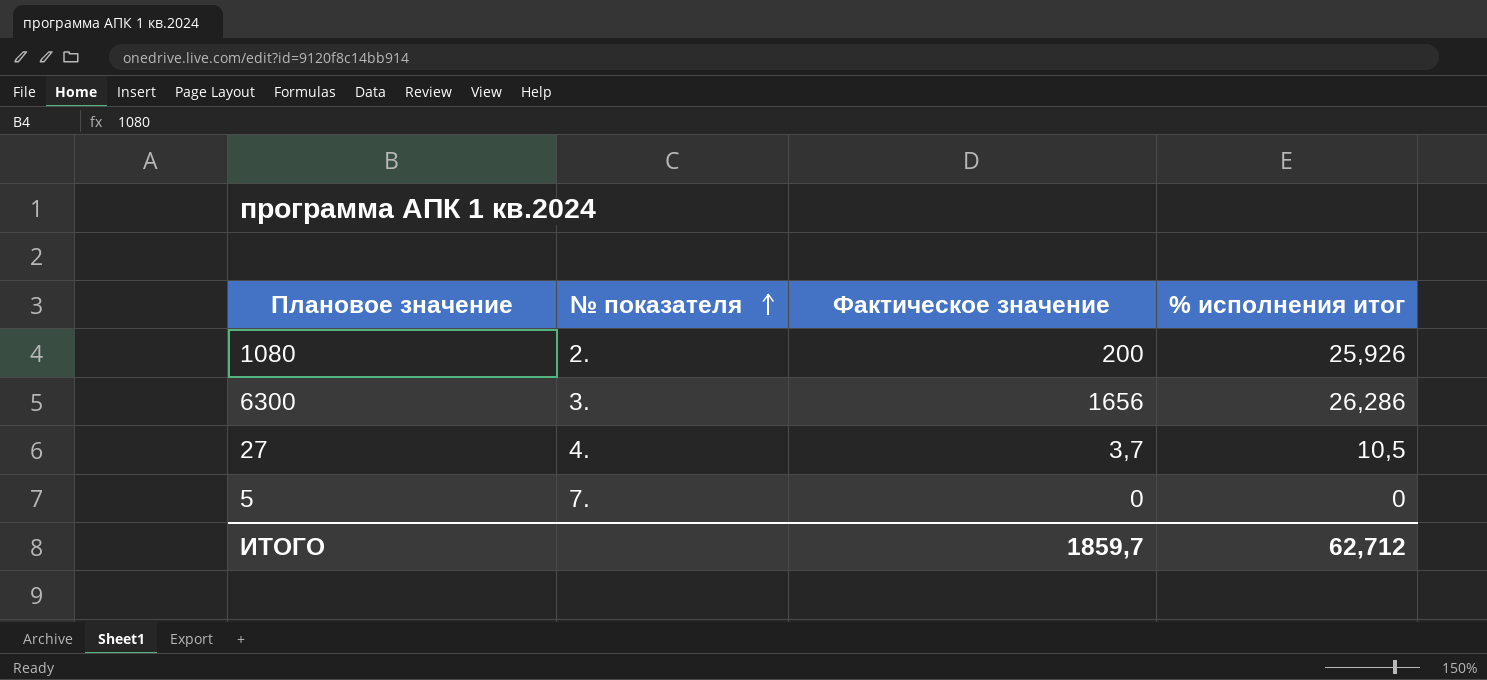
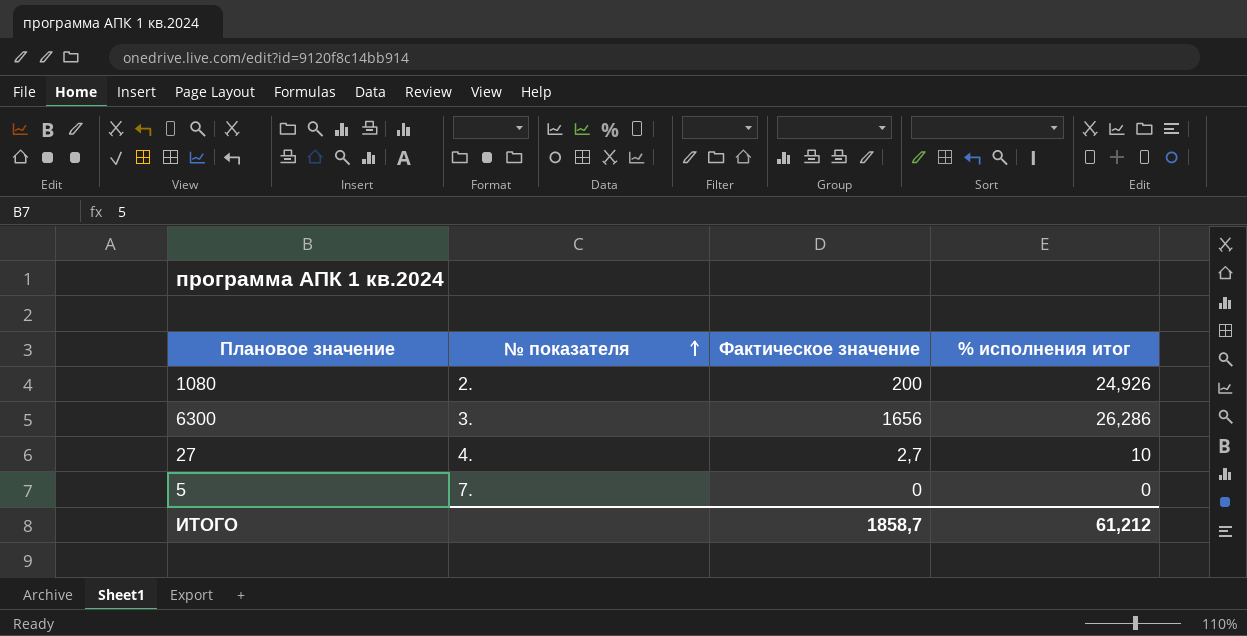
1080 | % исполнения итог: 25,926 -> 24,926
27 | Фактическое значение: 3,7 -> 2,7
27 | % исполнения итог: 10,5 -> 10
ИТОГО | Фактическое значение: 1859,7 -> 1858,7
ИТОГО | % исполнения итог: 62,712 -> 61,212

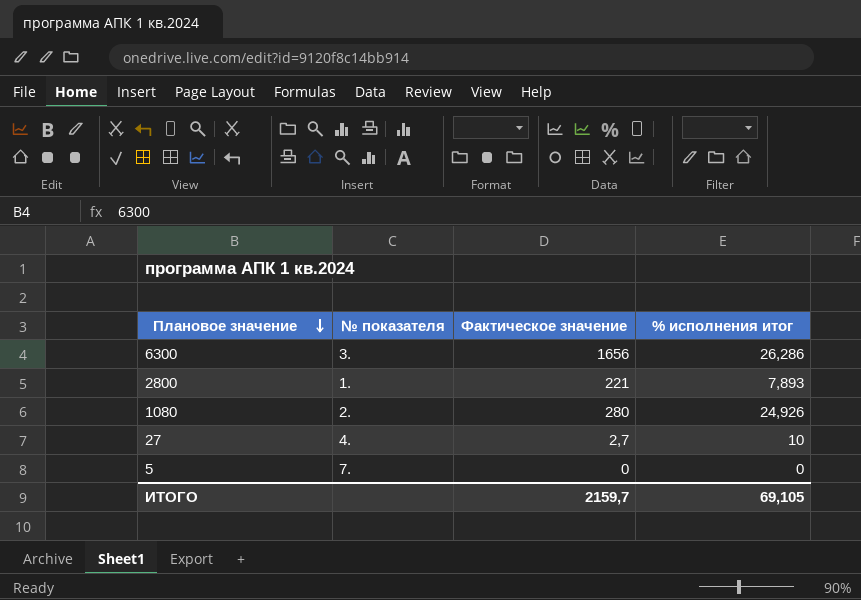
row order: № показателя ascending -> Плановое значение descending
row 2800: none -> 1. | 221 | 7,893
1080 | Фактическое значение: 200 -> 280
ИТОГО | Фактическое значение: 1858,7 -> 2159,7
ИТОГО | % исполнения итог: 61,212 -> 69,105

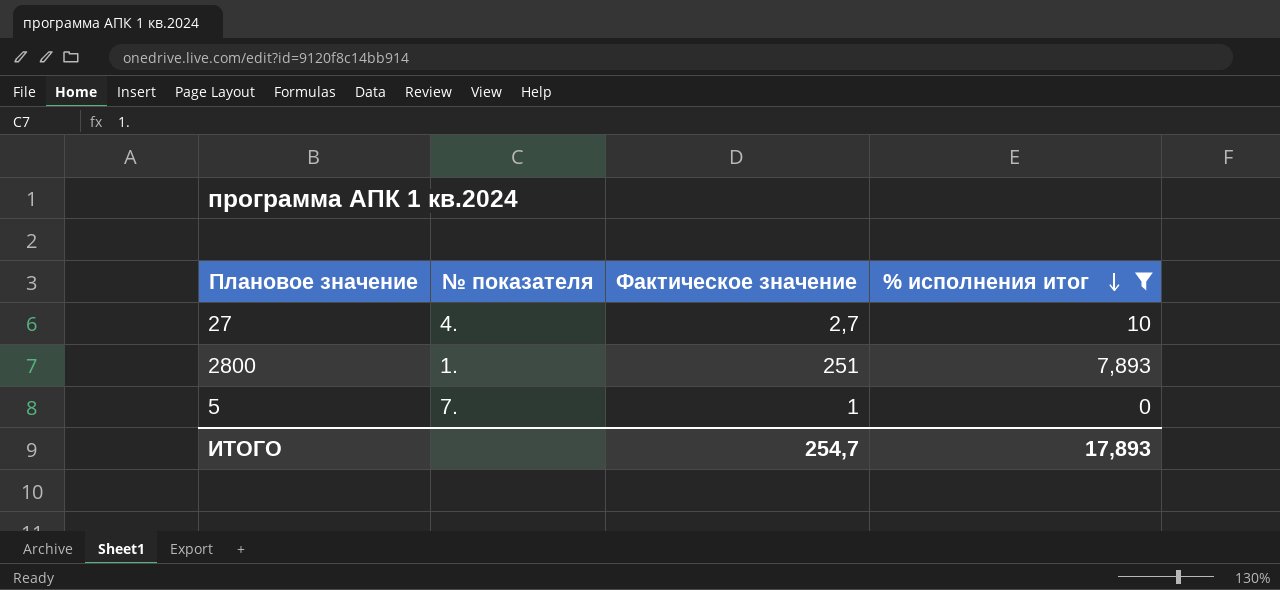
filter: none -> % исполнения итог <= 10
row order: Плановое значение descending -> % исполнения итог descending
2800 | Фактическое значение: 221 -> 251
5 | Фактическое значение: 0 -> 1
ИТОГО | Фактическое значение: 2159,7 -> 254,7
ИТОГО | % исполнения итог: 69,105 -> 17,893

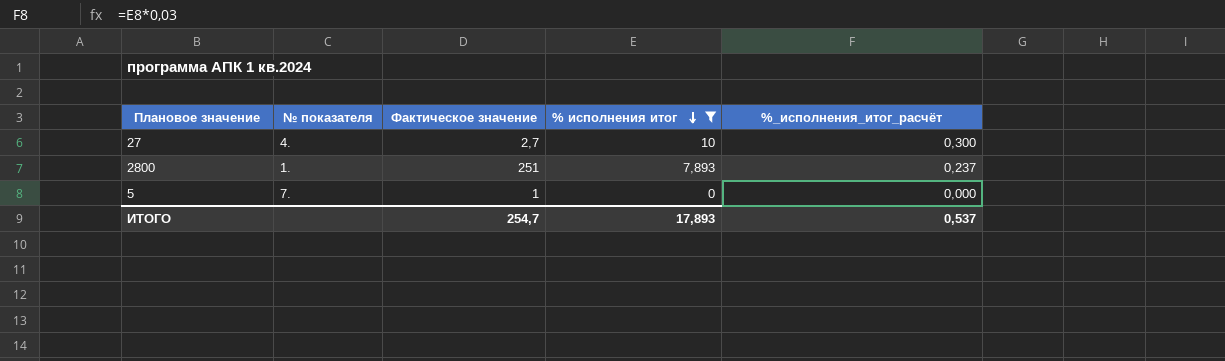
column %_исполнения_итог_расчёт | formula: none -> [% исполнения итог] * 0,03

